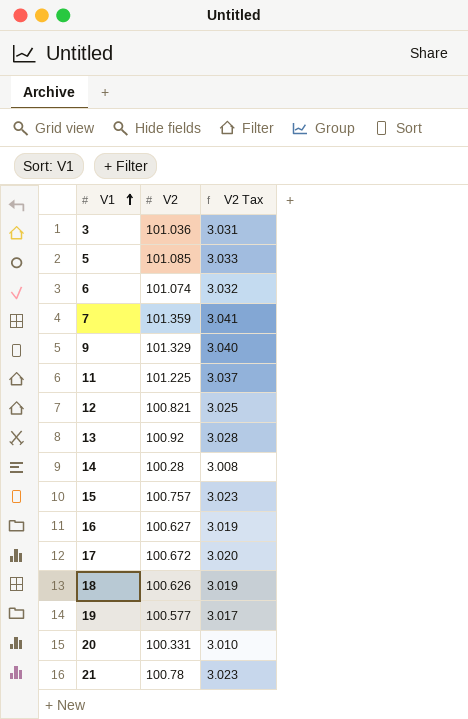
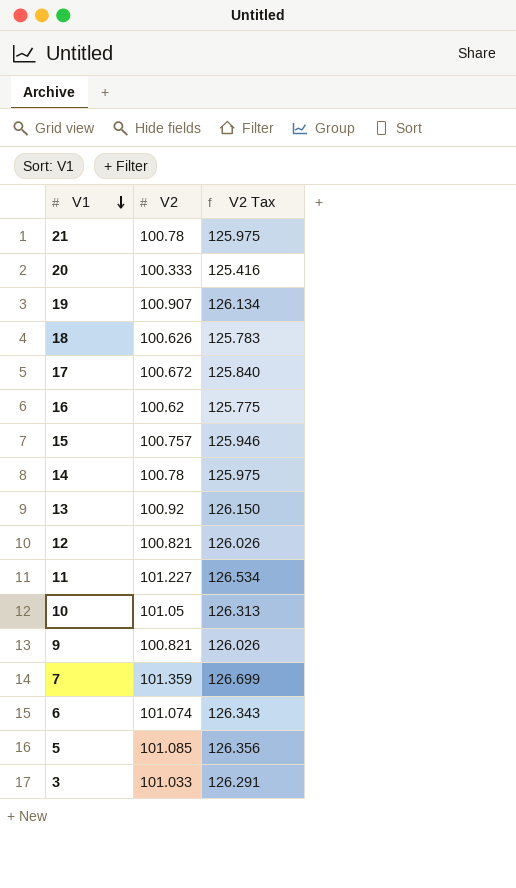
row order: V1 ascending -> V1 descending
column V2 Tax | formula: [V2] * 0.03 -> [V2] * 1.25
20 | V2: 100.331 -> 100.333
19 | V2: 100.577 -> 100.907
16 | V2: 100.627 -> 100.62
14 | V2: 100.28 -> 100.78
11 | V2: 101.225 -> 101.227
row 10: none -> 101.05 | 126.313
9 | V2: 101.329 -> 100.821
3 | V2: 101.036 -> 101.033

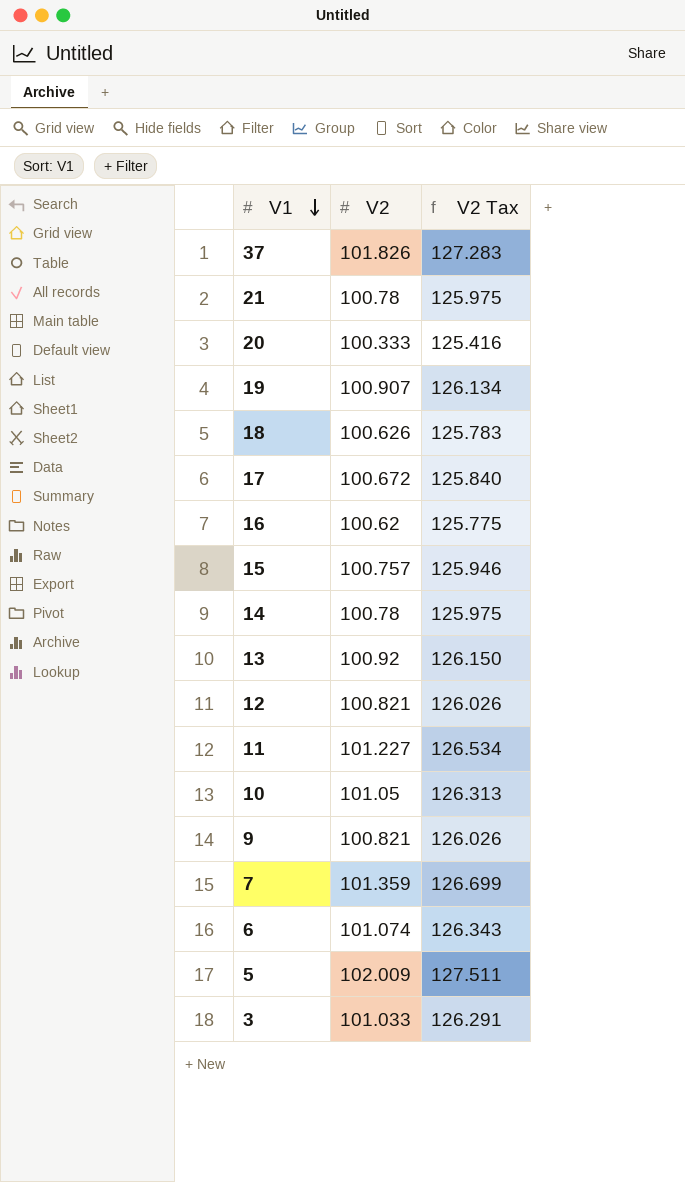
row 37: none -> 101.826 | 127.283
5 | V2: 101.085 -> 102.009
5 | V2 Tax: 126.356 -> 127.511

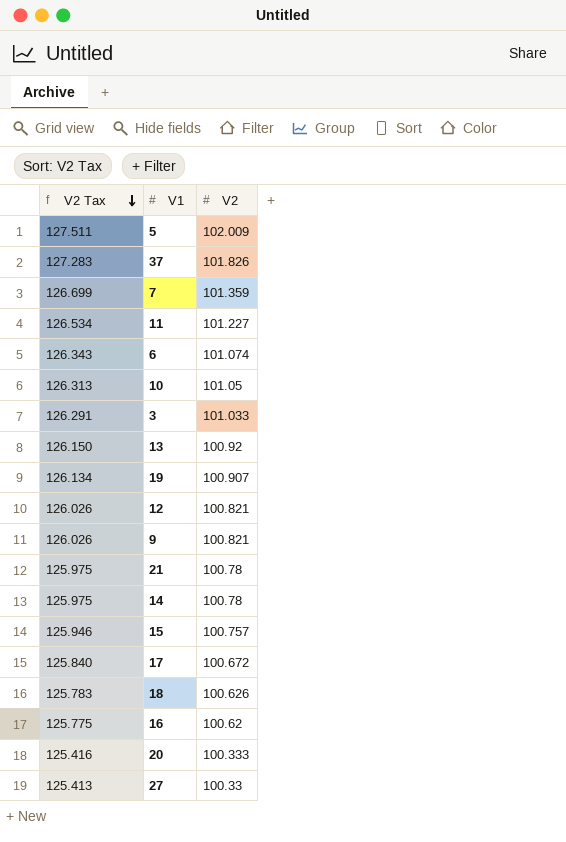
row order: V1 descending -> V2 Tax descending
column V2 Tax | position: 3 -> 1
row 27: none -> 125.413 | 100.33

